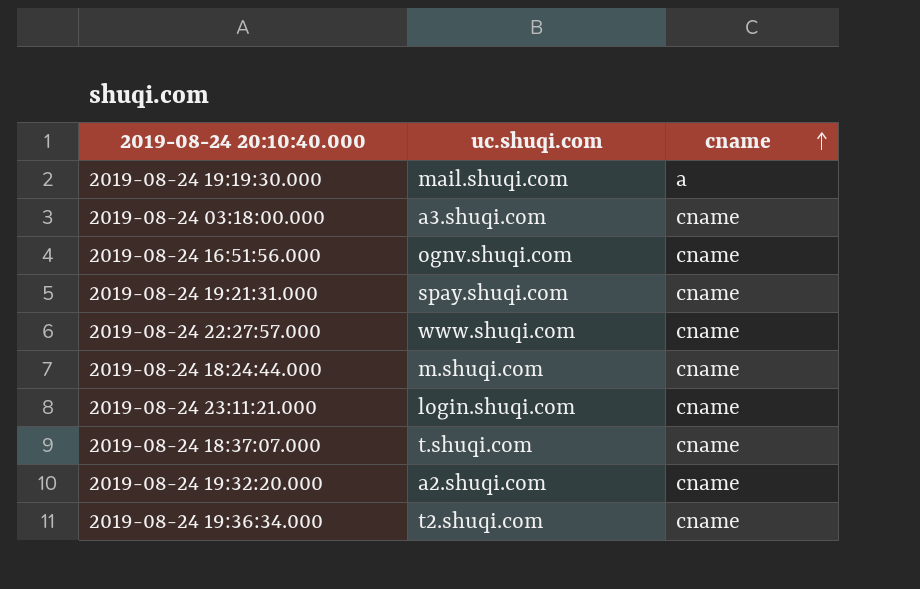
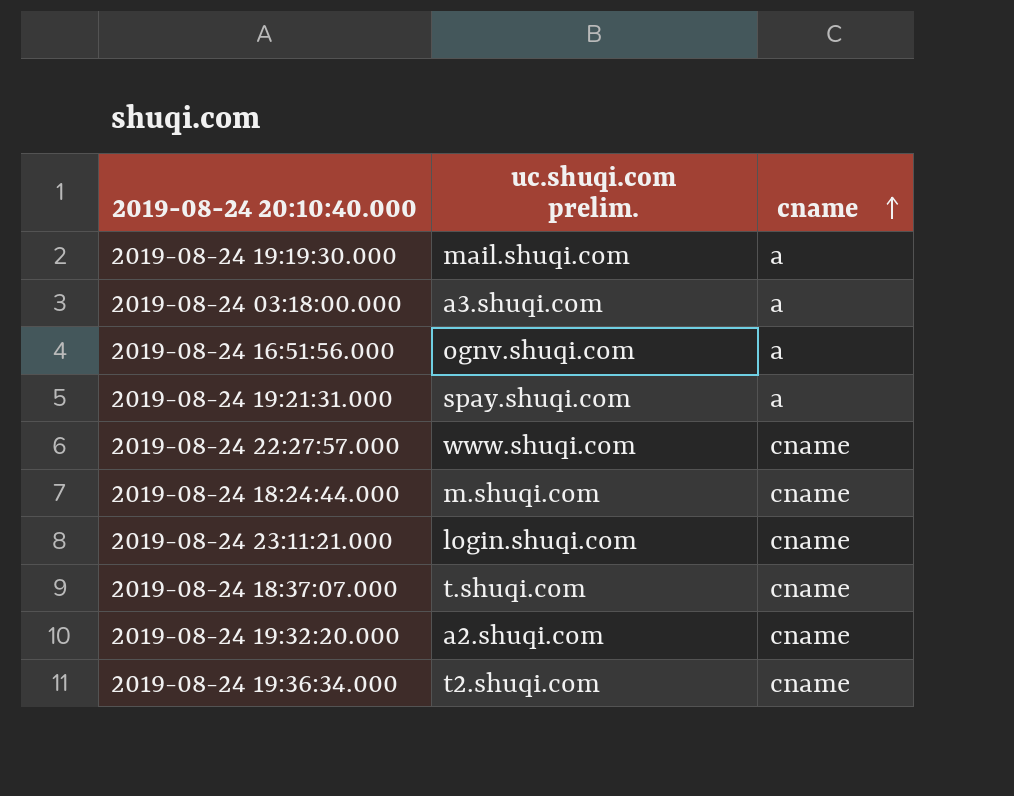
column name: uc.shuqi.com -> uc.shuqi.com prelim.
2019-08-24 03:18:00.000 | cname: cname -> a
2019-08-24 16:51:56.000 | cname: cname -> a
2019-08-24 19:21:31.000 | cname: cname -> a

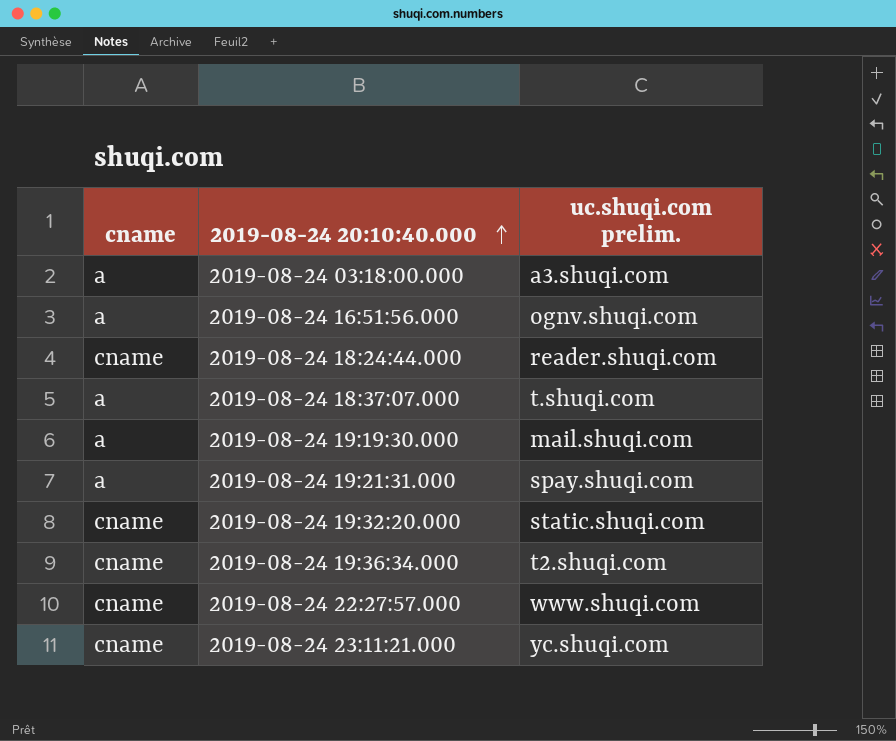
row order: cname ascending -> 2019-08-24 20:10:40.000 ascending
column cname | position: 3 -> 1
2019-08-24 18:24:44.000 | uc.shuqi.com prelim.: m.shuqi.com -> reader.shuqi.com
2019-08-24 18:37:07.000 | cname: cname -> a
2019-08-24 19:32:20.000 | uc.shuqi.com prelim.: a2.shuqi.com -> static.shuqi.com
2019-08-24 23:11:21.000 | uc.shuqi.com prelim.: login.shuqi.com -> yc.shuqi.com

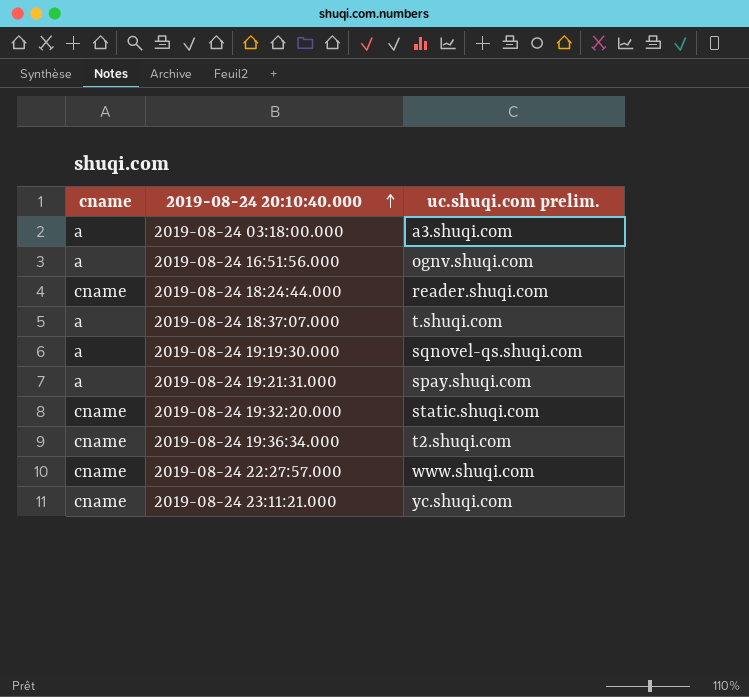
2019-08-24 19:19:30.000 | uc.shuqi.com prelim.: mail.shuqi.com -> sqnovel-qs.shuqi.com

